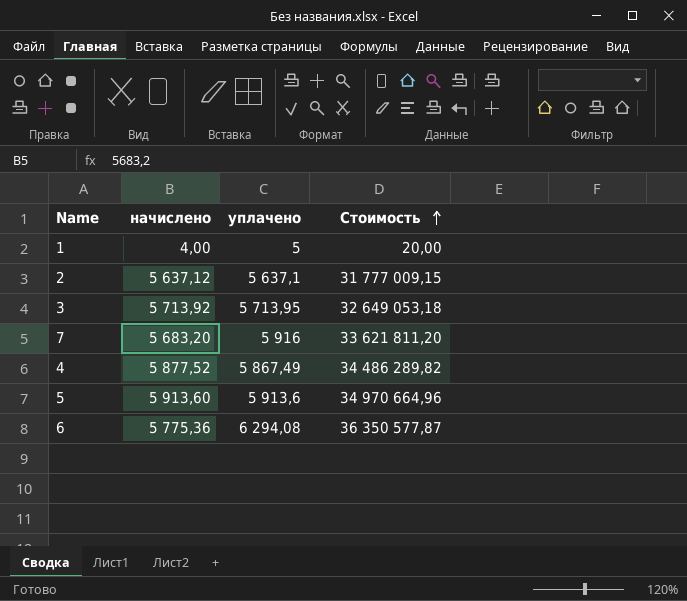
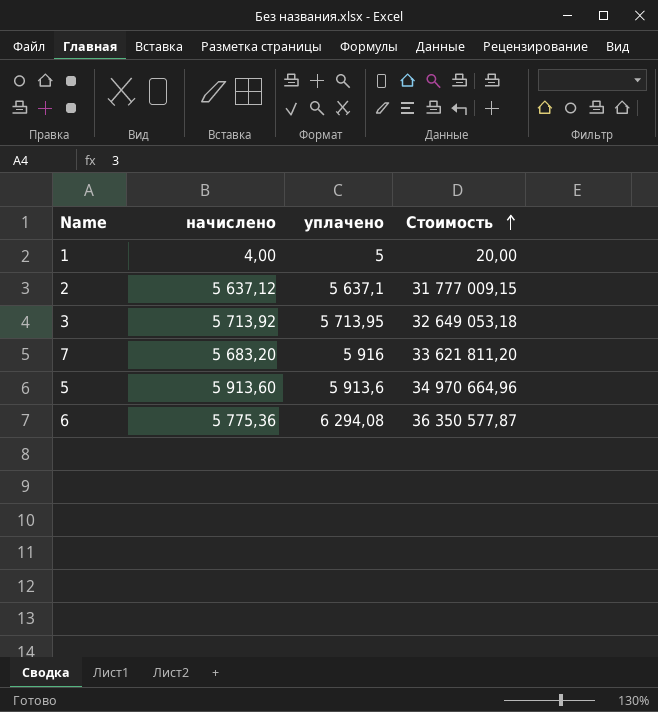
row 4: 5 877,52 | 5 867,49 | 34 486 289,82 -> none

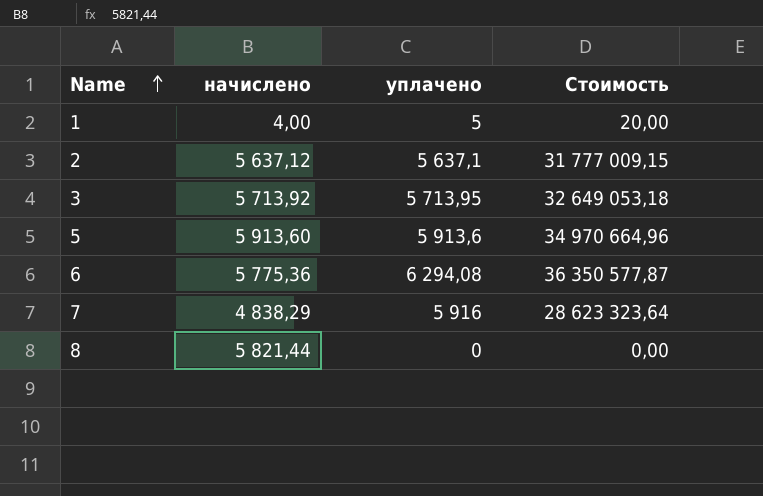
row order: Стоимость ascending -> Name ascending
7 | начислено: 5 683,20 -> 4 838,29
7 | Стоимость: 33 621 811,20 -> 28 623 323,64
row 8: none -> 5 821,44 | 0 | 0,00

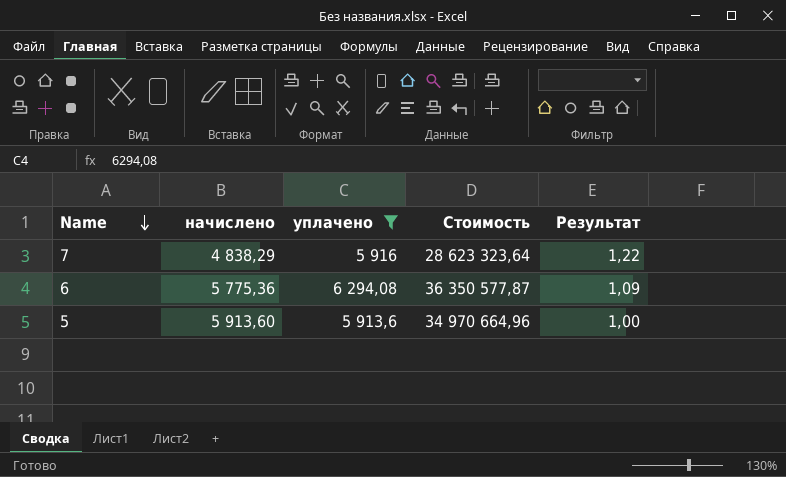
filter: none -> уплачено >= 5 913,6
row order: Name ascending -> Name descending
column Результат | formula: none -> [уплачено] / [начислено]

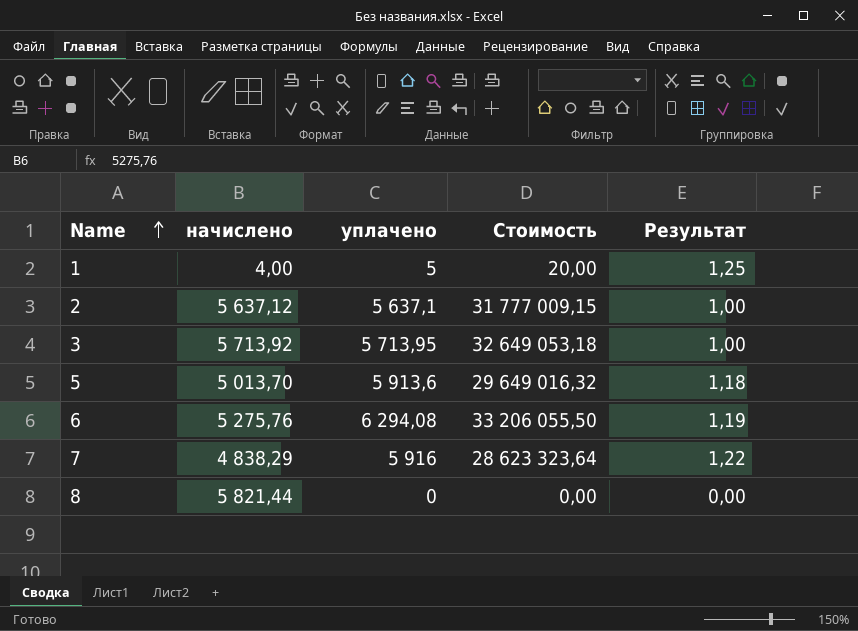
filter: уплачено >= 5 913,6 -> none
row order: Name descending -> Name ascending
5 | начислено: 5 913,60 -> 5 013,70
5 | Стоимость: 34 970 664,96 -> 29 649 016,32
5 | Результат: 1,00 -> 1,18
6 | начислено: 5 775,36 -> 5 275,76
6 | Стоимость: 36 350 577,87 -> 33 206 055,50
6 | Результат: 1,09 -> 1,19

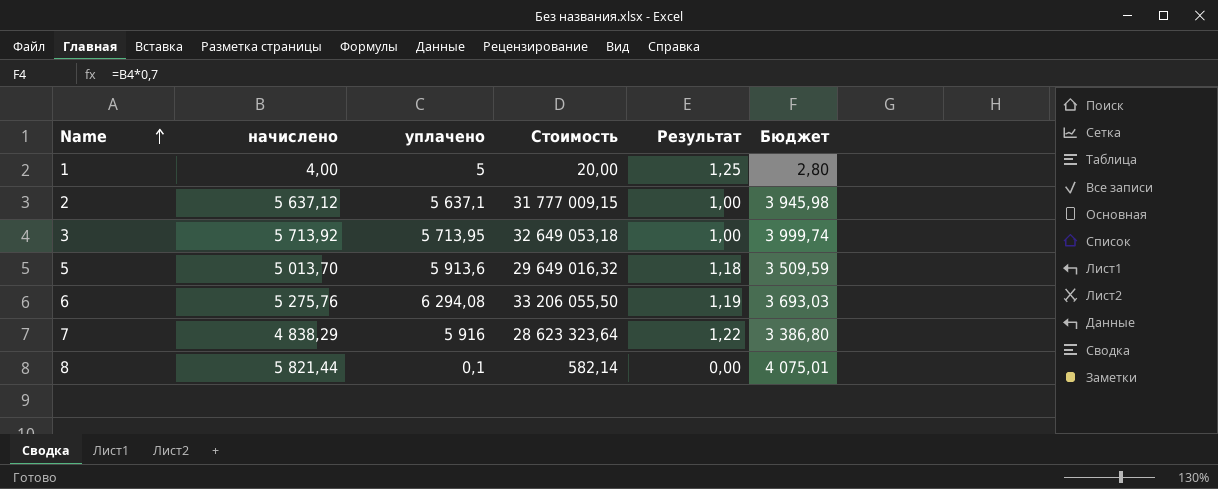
column Бюджет | formula: none -> [начислено] * 0,7
8 | уплачено: 0 -> 0,1
8 | Стоимость: 0,00 -> 582,14

